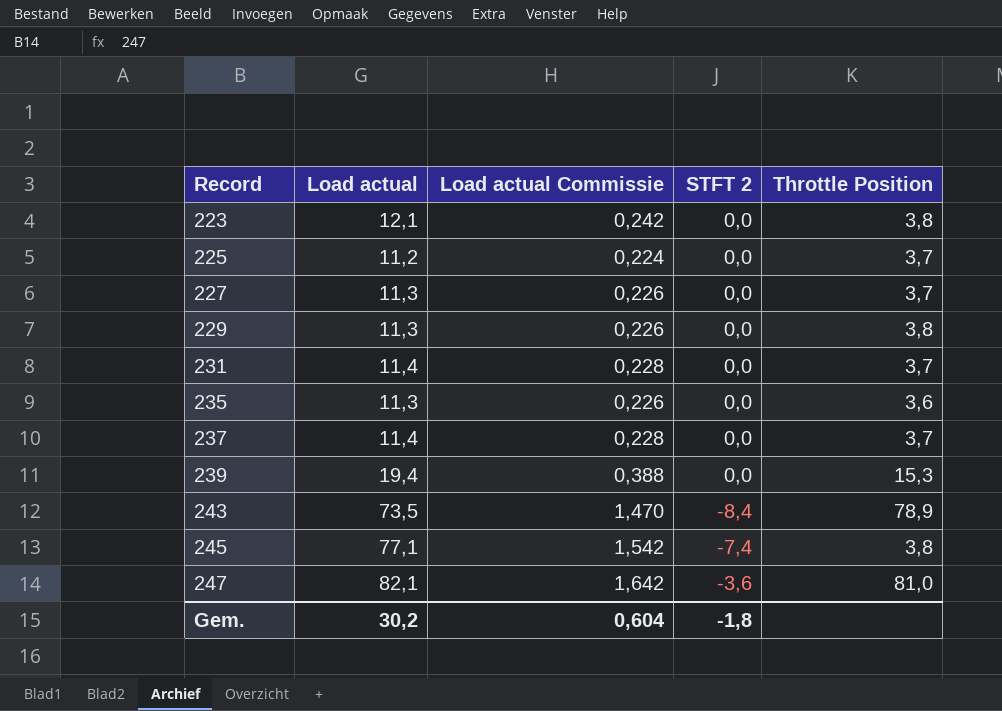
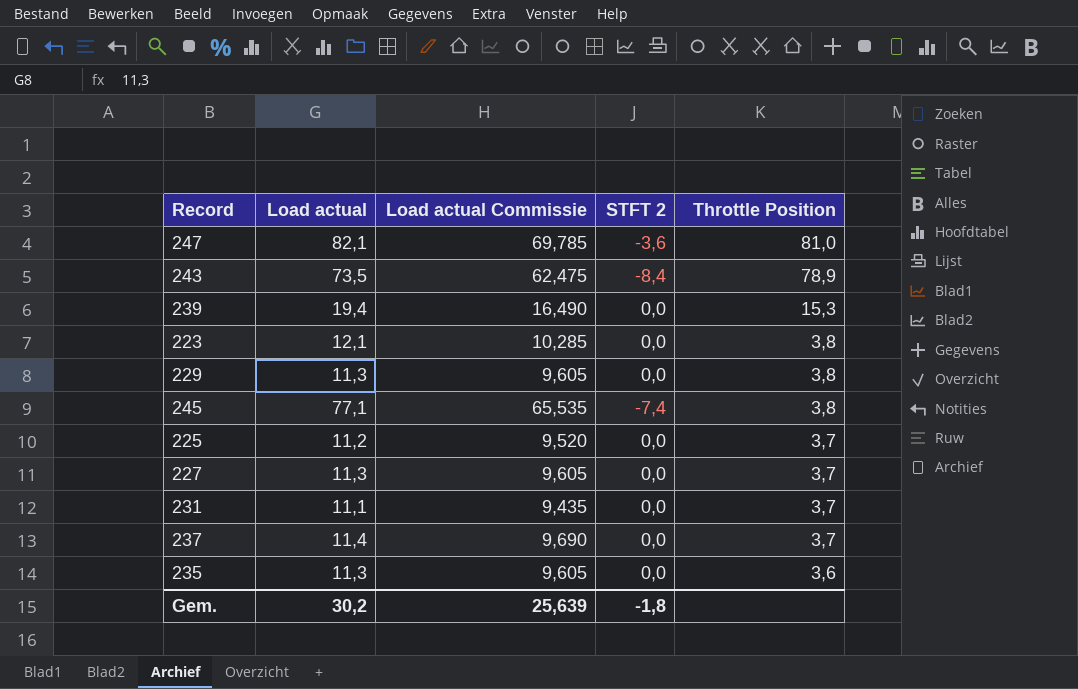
row order: Record ascending -> Throttle Position descending
column Load actual Commissie | formula: [Load actual] * 0,02 -> [Load actual] * 0,85
231 | Load actual: 11,4 -> 11,1
Gem. | Load actual Commissie: 0,604 -> 25,639

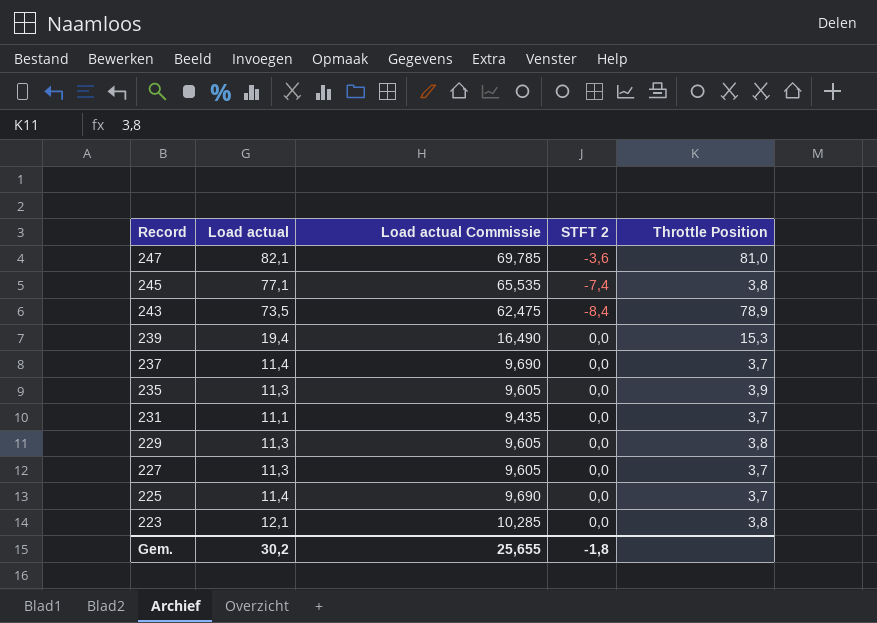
row order: Throttle Position descending -> Record descending
235 | Throttle Position: 3,6 -> 3,9
225 | Load actual: 11,2 -> 11,4
225 | Load actual Commissie: 9,520 -> 9,690
Gem. | Load actual Commissie: 25,639 -> 25,655

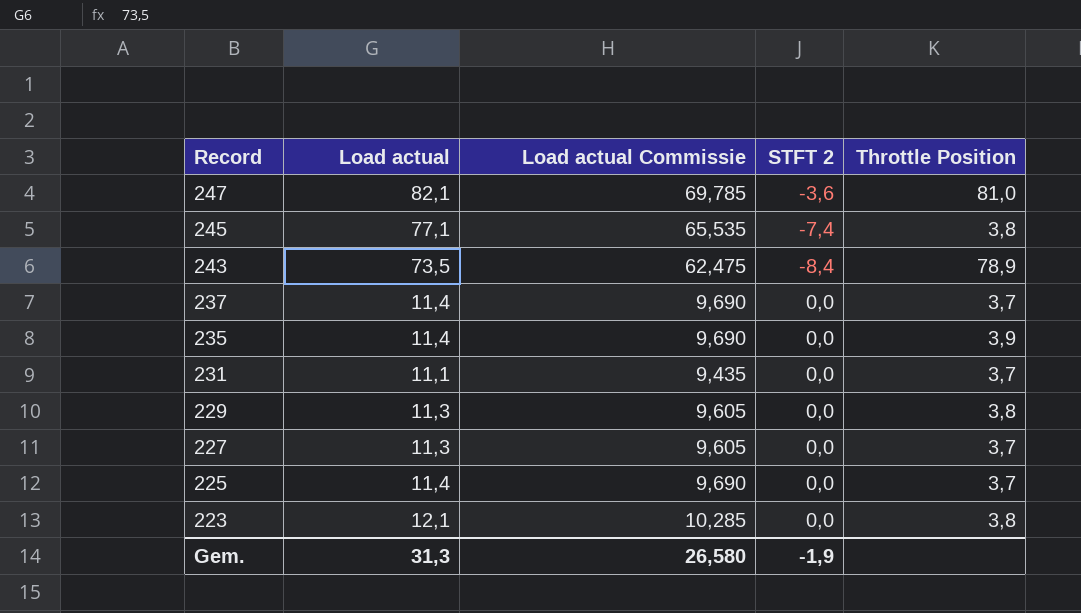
row 239: 19,4 | 16,490 | 0,0 | 15,3 -> none
235 | Load actual: 11,3 -> 11,4
235 | Load actual Commissie: 9,605 -> 9,690
Gem. | Load actual: 30,2 -> 31,3
Gem. | Load actual Commissie: 25,655 -> 26,580
Gem. | STFT 2: -1,8 -> -1,9

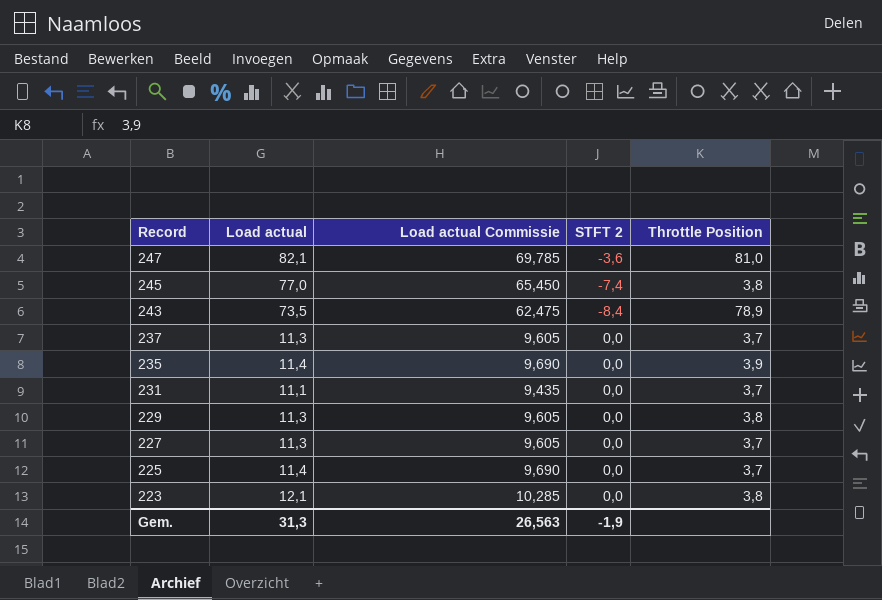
245 | Load actual: 77,1 -> 77,0
245 | Load actual Commissie: 65,535 -> 65,450
237 | Load actual: 11,4 -> 11,3
237 | Load actual Commissie: 9,690 -> 9,605
Gem. | Load actual Commissie: 26,580 -> 26,563

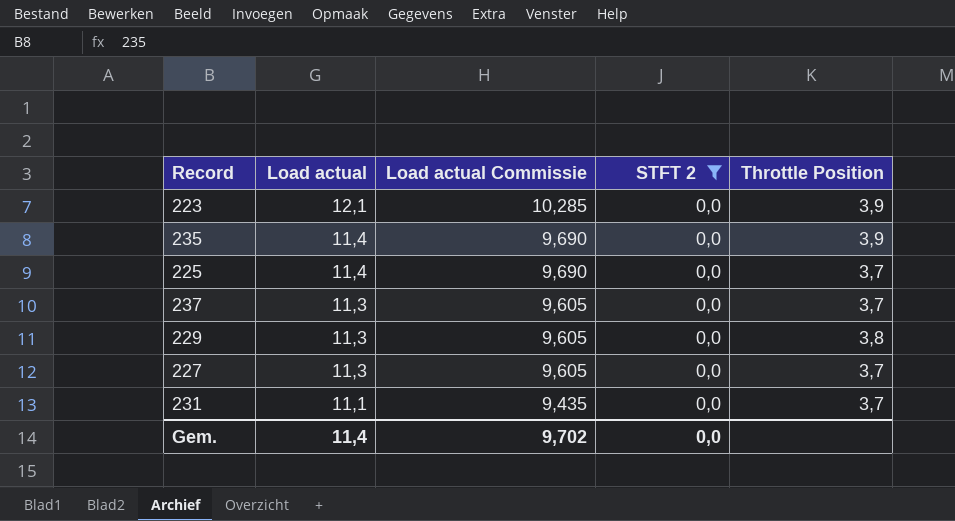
filter: none -> STFT 2 = 0,0
row order: Record descending -> Load actual descending
223 | Throttle Position: 3,8 -> 3,9
Gem. | Load actual: 31,3 -> 11,4
Gem. | Load actual Commissie: 26,563 -> 9,702
Gem. | STFT 2: -1,9 -> 0,0

